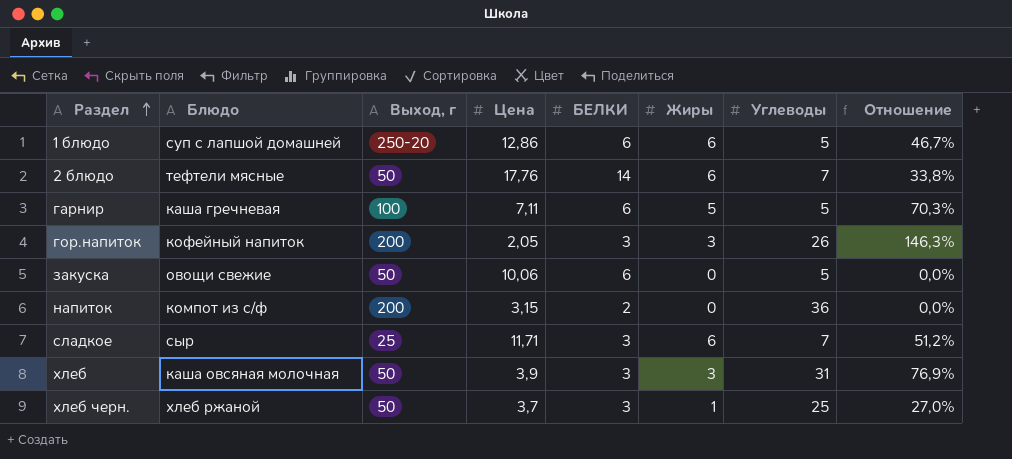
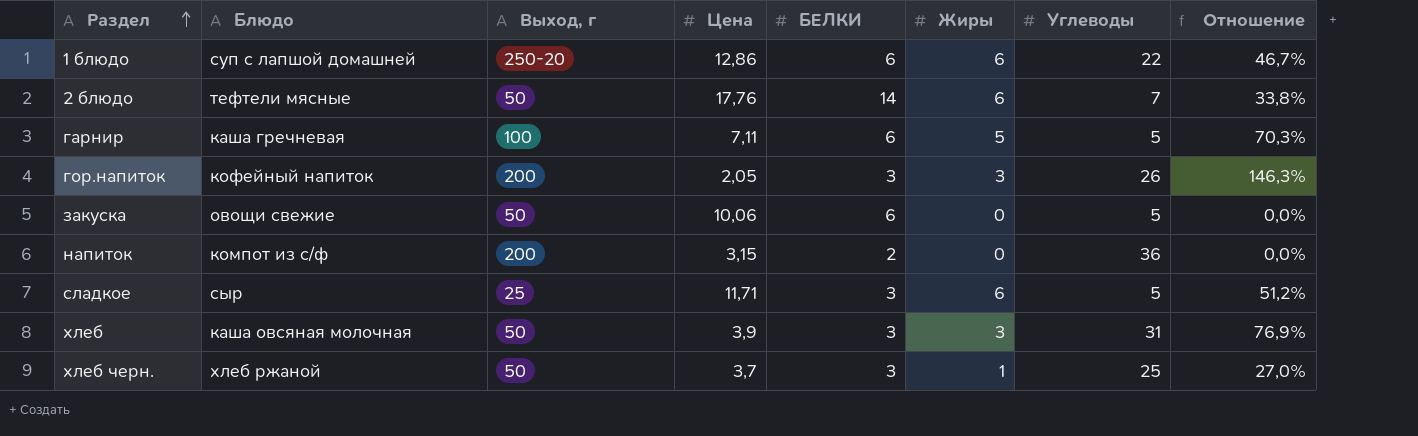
1 блюдо | Углеводы: 5 -> 22
сладкое | Углеводы: 7 -> 5

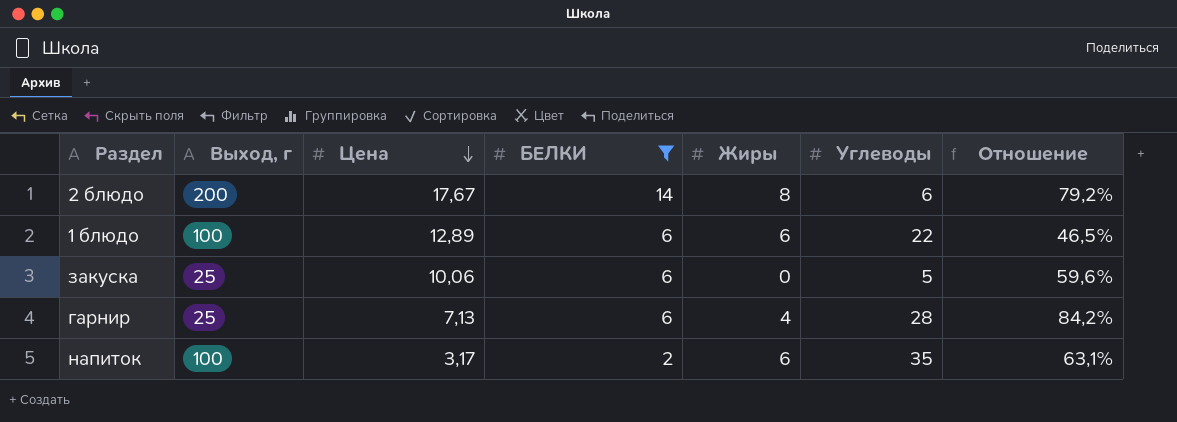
filter: none -> БЕЛКИ != 3
row order: Раздел ascending -> Цена descending
column Блюдо | position: 2 -> none
column Отношение | formula: [Жиры] / [Цена] -> [БЕЛКИ] / [Цена]
2 блюдо | Выход, г: 50 -> 200
2 блюдо | Цена: 17,76 -> 17,67
2 блюдо | Жиры: 6 -> 8
2 блюдо | Углеводы: 7 -> 6
1 блюдо | Выход, г: 250-20 -> 100
1 блюдо | Цена: 12,86 -> 12,89
закуска | Выход, г: 50 -> 25
гарнир | Выход, г: 100 -> 25
гарнир | Цена: 7,11 -> 7,13
гарнир | Жиры: 5 -> 4
гарнир | Углеводы: 5 -> 28
напиток | Выход, г: 200 -> 100
напиток | Цена: 3,15 -> 3,17
напиток | Жиры: 0 -> 6
напиток | Углеводы: 36 -> 35

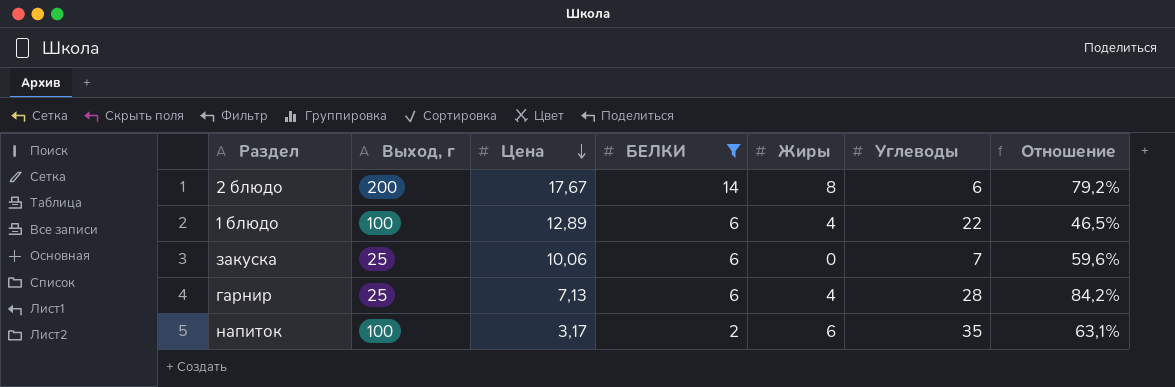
1 блюдо | Жиры: 6 -> 4
закуска | Углеводы: 5 -> 7

